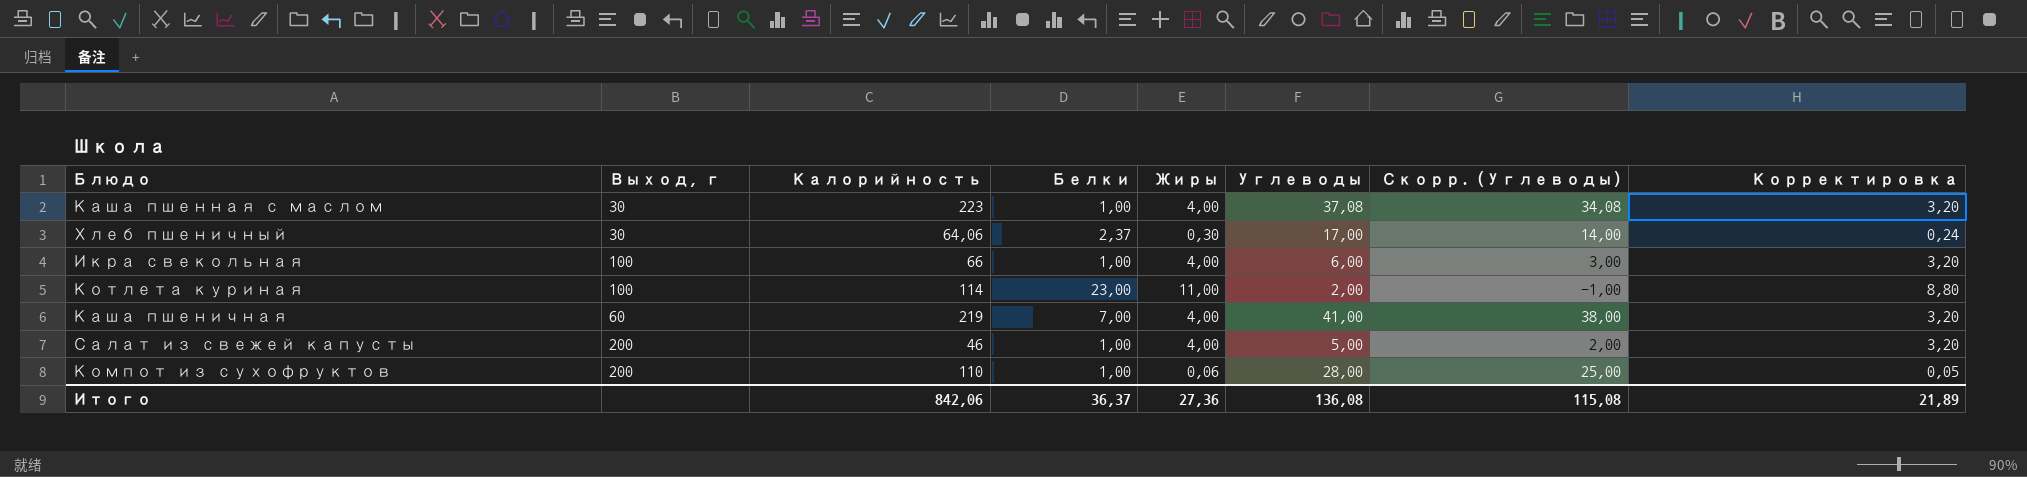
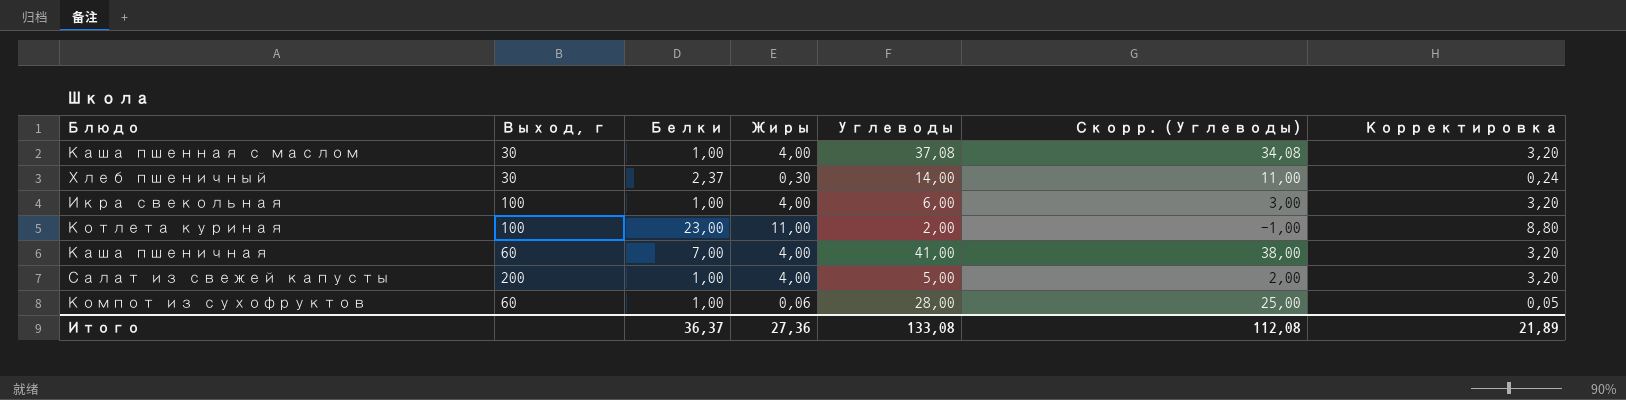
column Калорийность | position: 3 -> none
Хлеб пшеничный | Углеводы: 17,00 -> 14,00
Хлеб пшеничный | Скорр. (Углеводы): 14,00 -> 11,00
Компот из сухофруктов | Выход, г: 200 -> 60
Итого | Углеводы: 136,08 -> 133,08
Итого | Скорр. (Углеводы): 115,08 -> 112,08

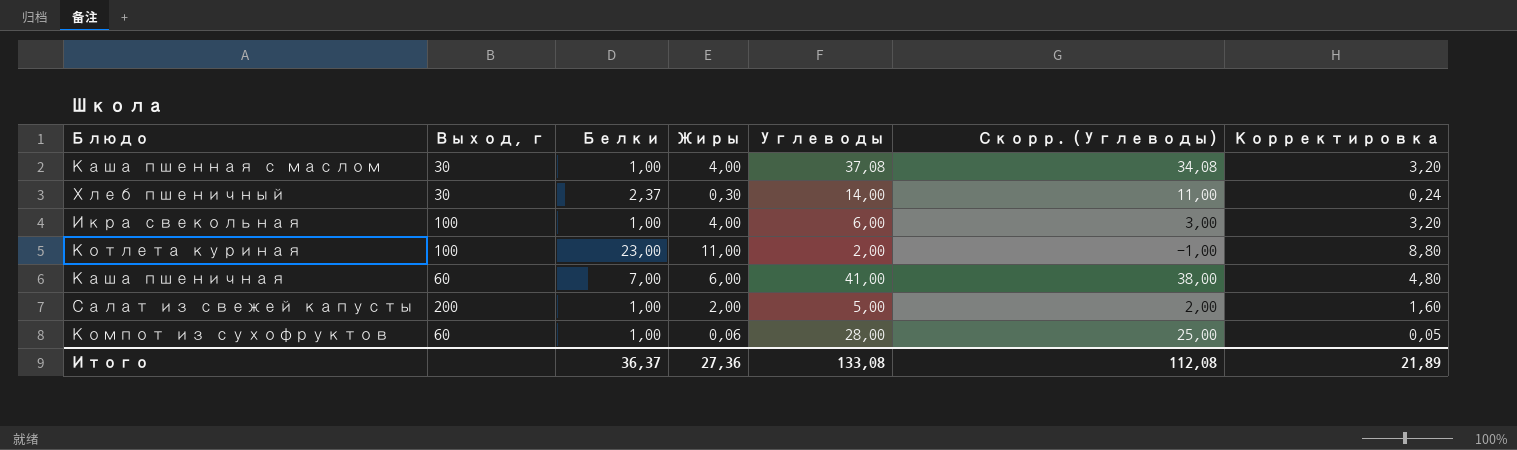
Каша пшеничная | Жиры: 4,00 -> 6,00
Каша пшеничная | Корректировка: 3,20 -> 4,80
Салат из свежей капусты | Жиры: 4,00 -> 2,00
Салат из свежей капусты | Корректировка: 3,20 -> 1,60

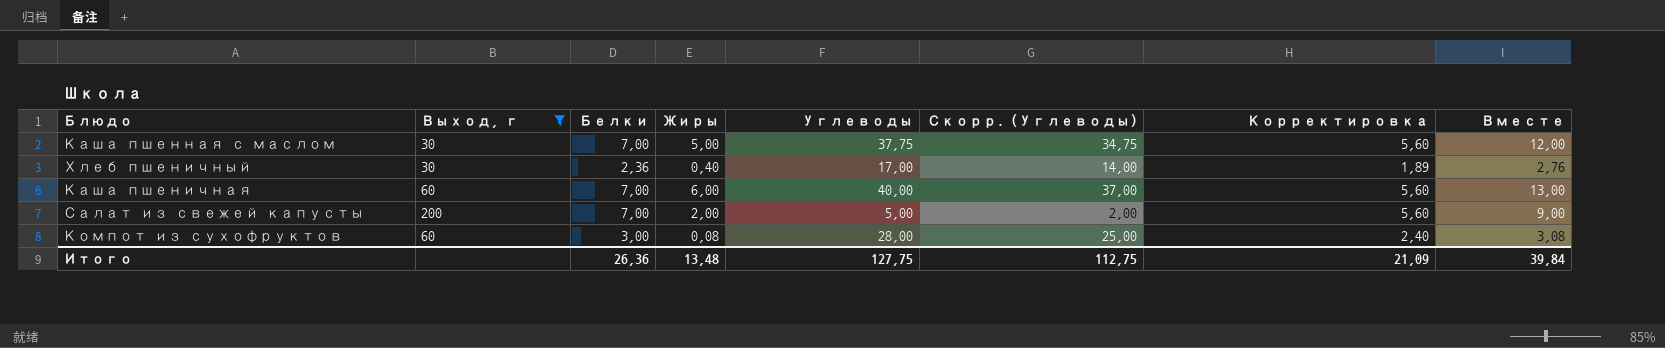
filter: none -> Выход, г != 100
column Корректировка | formula: [Жиры] * 0,8 -> [Белки] * 0,8
column Вместе | formula: none -> [Белки] + [Жиры]
Каша пшенная с маслом | Белки: 1,00 -> 7,00
Каша пшенная с маслом | Жиры: 4,00 -> 5,00
Каша пшенная с маслом | Углеводы: 37,08 -> 37,75
Каша пшенная с маслом | Скорр. (Углеводы): 34,08 -> 34,75
Хлеб пшеничный | Белки: 2,37 -> 2,36
Хлеб пшеничный | Жиры: 0,30 -> 0,40
Хлеб пшеничный | Углеводы: 14,00 -> 17,00
Хлеб пшеничный | Скорр. (Углеводы): 11,00 -> 14,00
Каша пшеничная | Углеводы: 41,00 -> 40,00
Каша пшеничная | Скорр. (Углеводы): 38,00 -> 37,00
Салат из свежей капусты | Белки: 1,00 -> 7,00
Компот из сухофруктов | Белки: 1,00 -> 3,00
Компот из сухофруктов | Жиры: 0,06 -> 0,08
Итого | Белки: 36,37 -> 26,36
Итого | Жиры: 27,36 -> 13,48
Итого | Углеводы: 133,08 -> 127,75
Итого | Скорр. (Углеводы): 112,08 -> 112,75
Итого | Корректировка: 21,89 -> 21,09

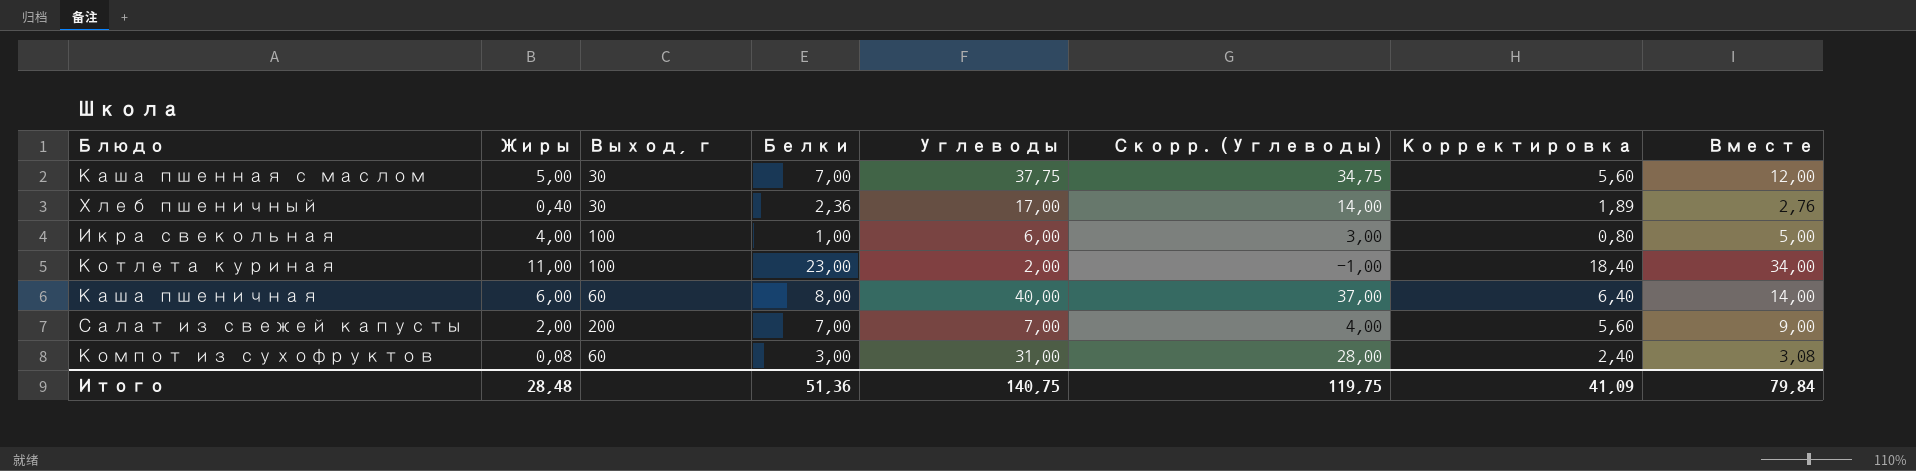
filter: Выход, г != 100 -> none
column Жиры | position: 4 -> 2
Каша пшеничная | Белки: 7,00 -> 8,00
Каша пшеничная | Корректировка: 5,60 -> 6,40
Каша пшеничная | Вместе: 13,00 -> 14,00
Салат из свежей капусты | Углеводы: 5,00 -> 7,00
Салат из свежей капусты | Скорр. (Углеводы): 2,00 -> 4,00
Компот из сухофруктов | Углеводы: 28,00 -> 31,00
Компот из сухофруктов | Скорр. (Углеводы): 25,00 -> 28,00
Итого | Жиры: 13,48 -> 28,48
Итого | Белки: 26,36 -> 51,36
Итого | Углеводы: 127,75 -> 140,75
Итого | Скорр. (Углеводы): 112,75 -> 119,75
Итого | Корректировка: 21,09 -> 41,09
Итого | Вместе: 39,84 -> 79,84

